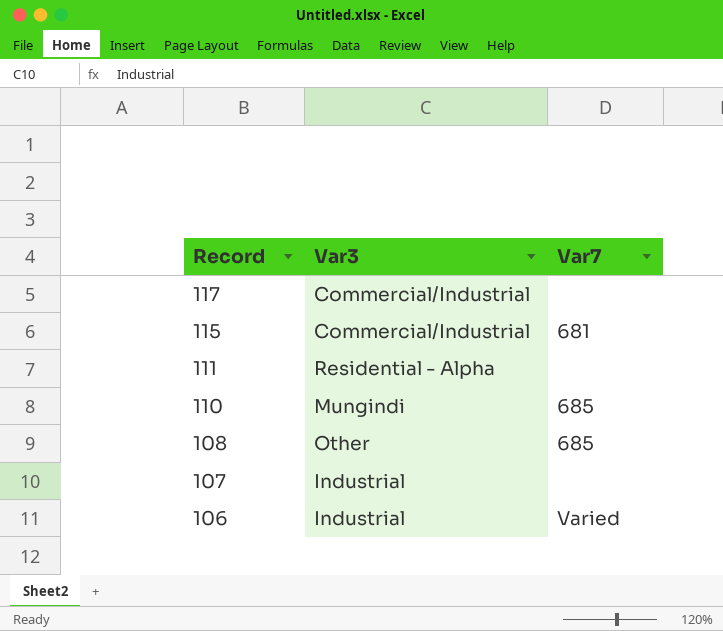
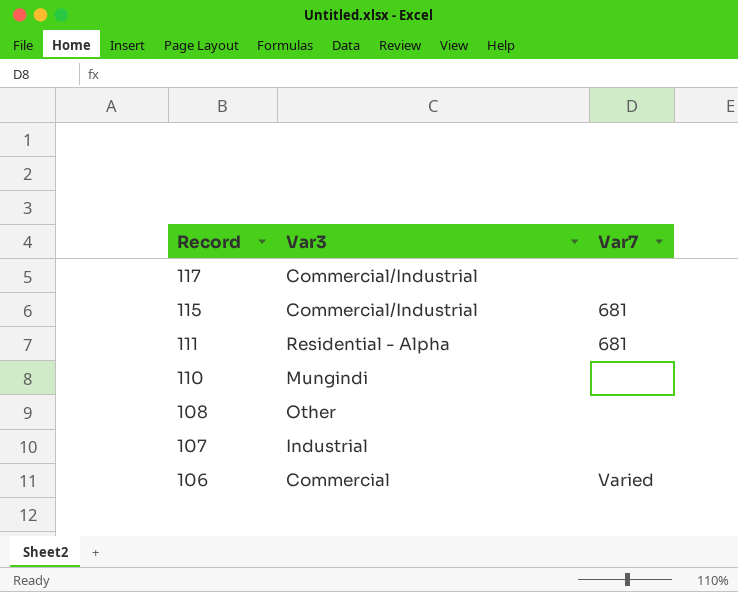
111 | Var7: none -> 681
110 | Var7: 685 -> none
108 | Var7: 685 -> none
106 | Var3: Industrial -> Commercial

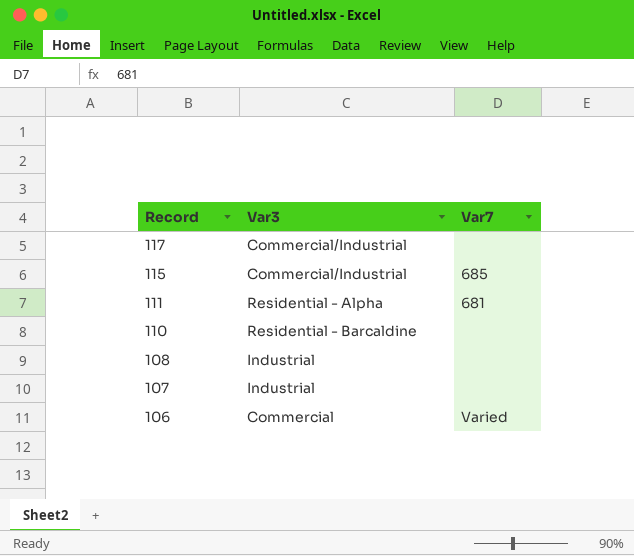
115 | Var7: 681 -> 685
110 | Var3: Mungindi -> Residential - Barcaldine
108 | Var3: Other -> Industrial

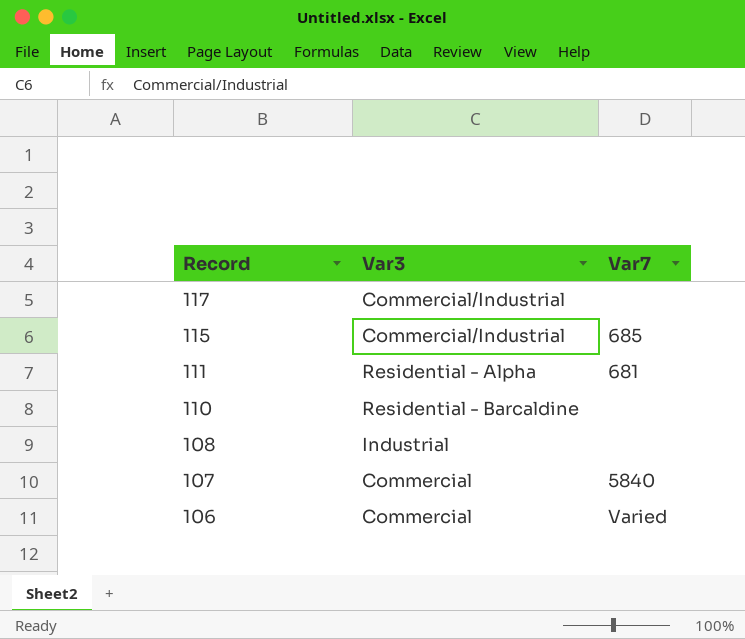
107 | Var3: Industrial -> Commercial
107 | Var7: none -> 5840

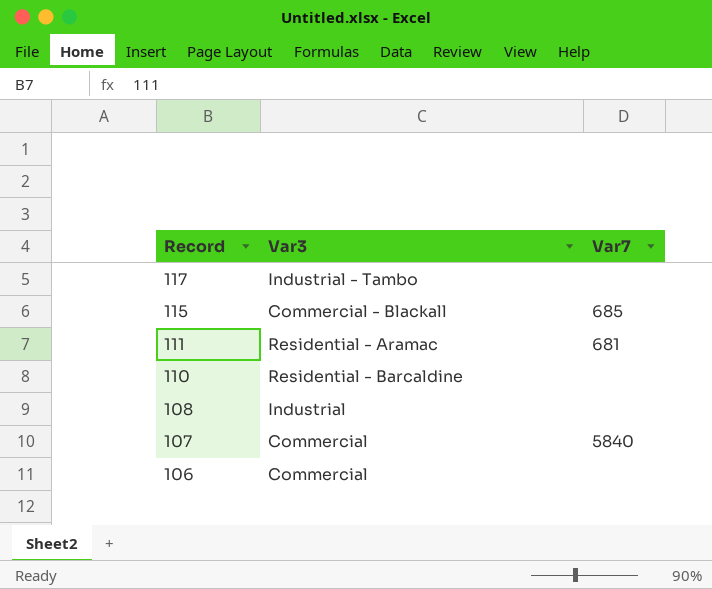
117 | Var3: Commercial/Industrial -> Industrial - Tambo
115 | Var3: Commercial/Industrial -> Commercial - Blackall
111 | Var3: Residential - Alpha -> Residential - Aramac
106 | Var7: Varied -> none

